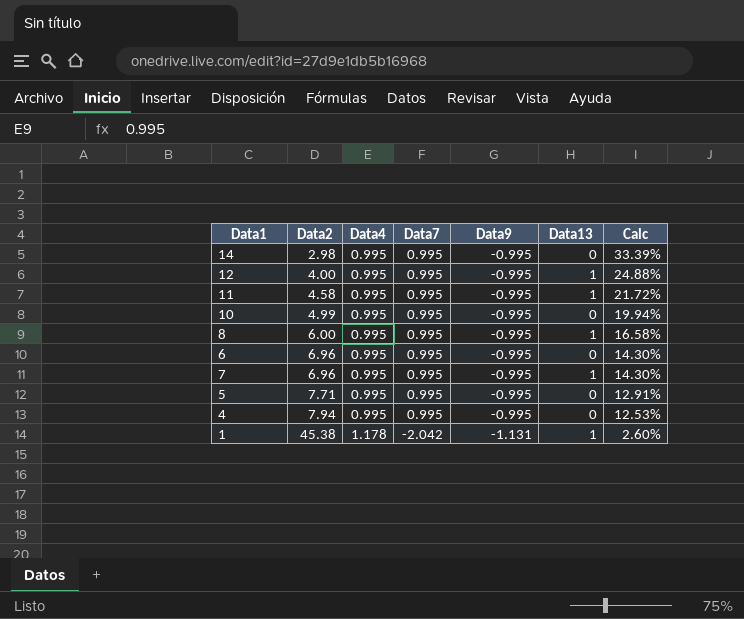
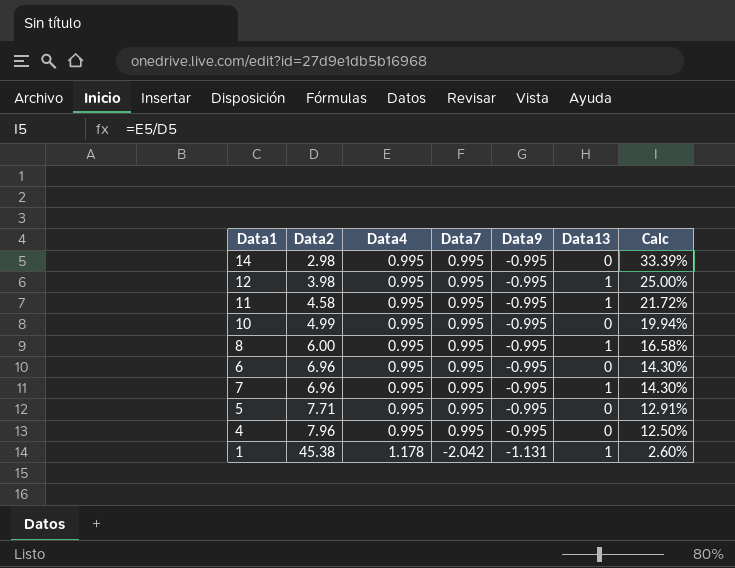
12 | Data2: 4.00 -> 3.98
12 | Calc: 24.88% -> 25.00%
4 | Data2: 7.94 -> 7.96
4 | Calc: 12.53% -> 12.50%

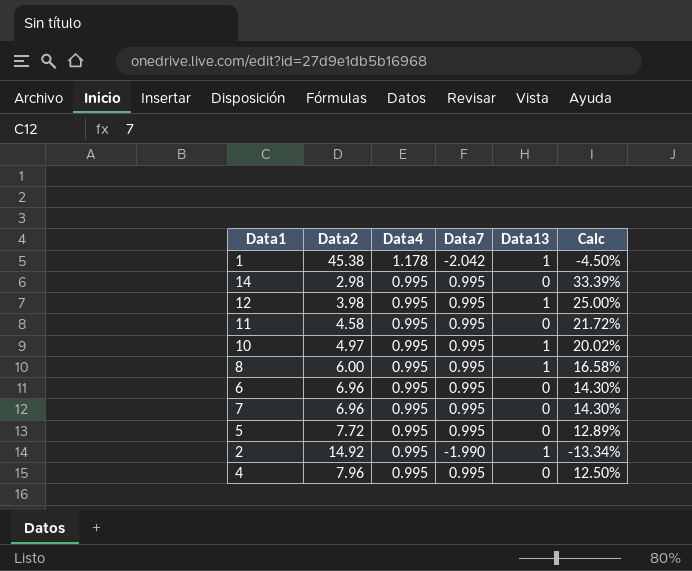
row order: Data2 ascending -> Data4 descending
column Data9 | position: 5 -> none
column Calc | formula: [Data4] / [Data2] -> [Data7] / [Data2]
11 | Data13: 1 -> 0
10 | Data2: 4.99 -> 4.97
10 | Data13: 0 -> 1
7 | Data13: 1 -> 0
5 | Data2: 7.71 -> 7.72
row 2: none -> 14.92 | 0.995 | -1.990 | 1 | -13.34%

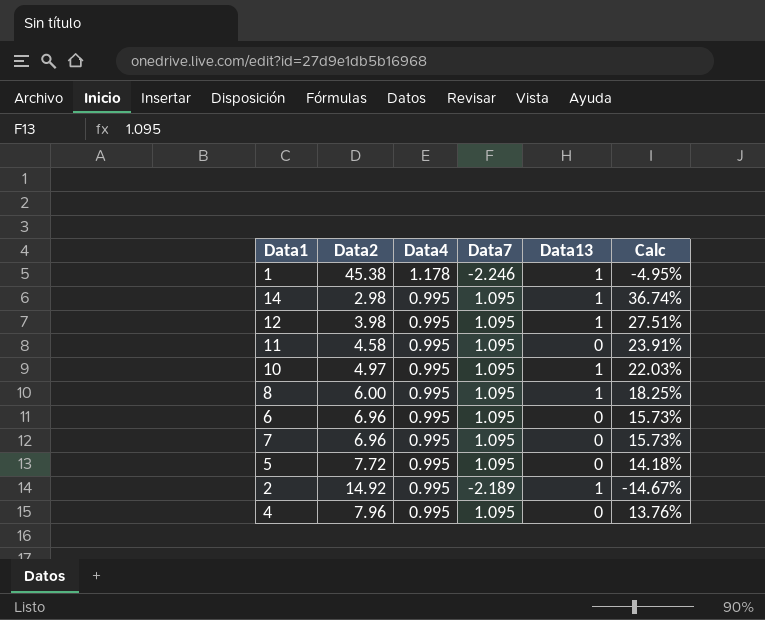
1 | Data7: -2.042 -> -2.246
1 | Calc: -4.50% -> -4.95%
14 | Data7: 0.995 -> 1.095
14 | Data13: 0 -> 1
14 | Calc: 33.39% -> 36.74%
12 | Data7: 0.995 -> 1.095
12 | Calc: 25.00% -> 27.51%
11 | Data7: 0.995 -> 1.095
11 | Calc: 21.72% -> 23.91%
10 | Data7: 0.995 -> 1.095
10 | Calc: 20.02% -> 22.03%
8 | Data7: 0.995 -> 1.095
8 | Calc: 16.58% -> 18.25%
6 | Data7: 0.995 -> 1.095
6 | Calc: 14.30% -> 15.73%
7 | Data7: 0.995 -> 1.095
7 | Calc: 14.30% -> 15.73%
5 | Data7: 0.995 -> 1.095
5 | Calc: 12.89% -> 14.18%
2 | Data7: -1.990 -> -2.189
2 | Calc: -13.34% -> -14.67%
4 | Data7: 0.995 -> 1.095
4 | Calc: 12.50% -> 13.76%

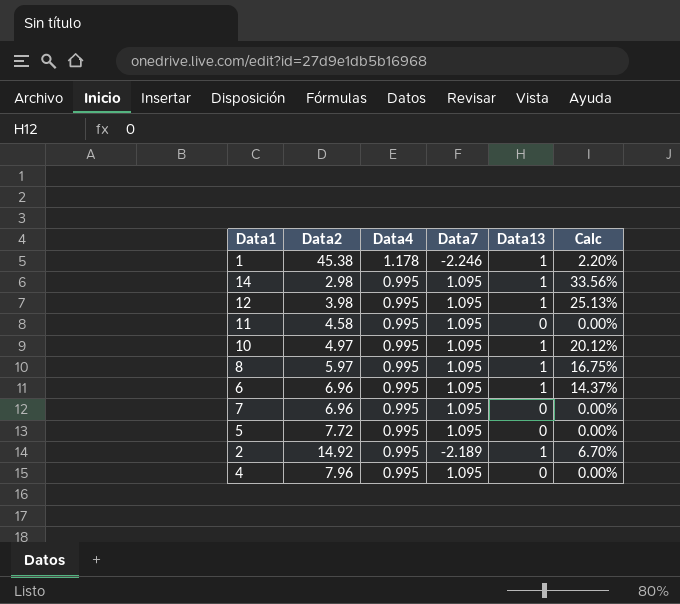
column Calc | formula: [Data7] / [Data2] -> [Data13] / [Data2]
8 | Data2: 6.00 -> 5.97
6 | Data13: 0 -> 1

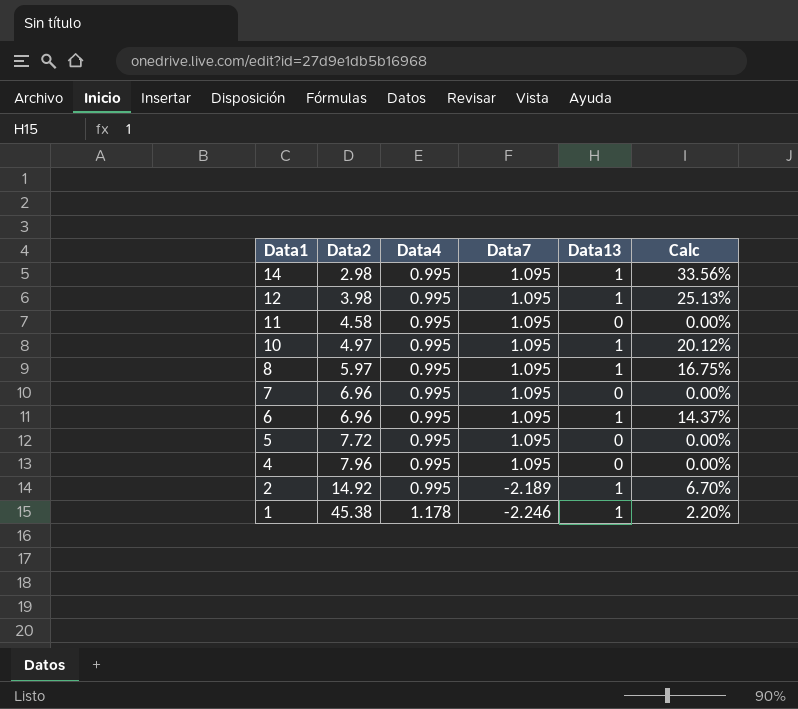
row order: Data4 descending -> Data1 descending

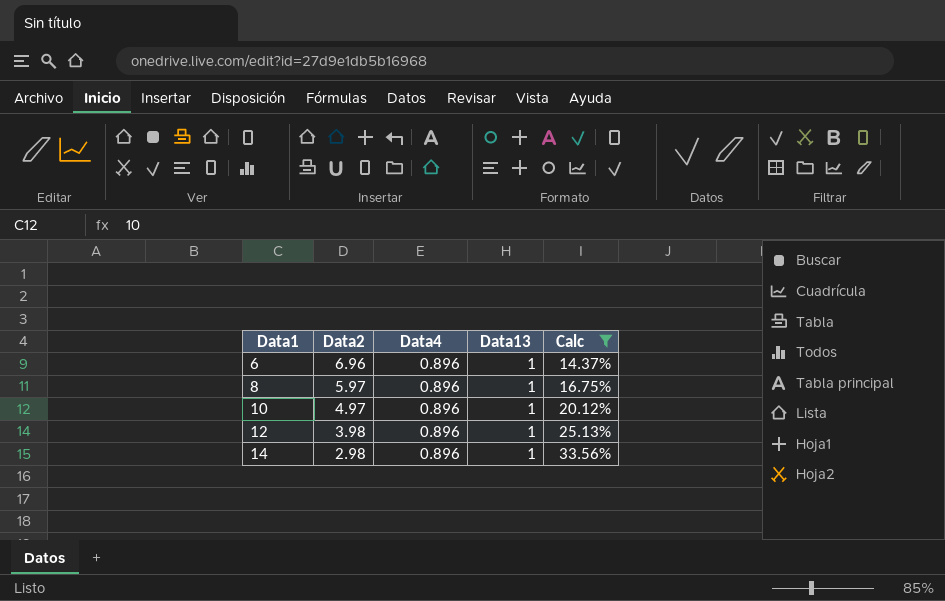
filter: none -> Calc >= 14.37%
row order: Data1 descending -> Data1 ascending
column Data7 | position: 4 -> none
6 | Data4: 0.995 -> 0.896
8 | Data4: 0.995 -> 0.896
10 | Data4: 0.995 -> 0.896
12 | Data4: 0.995 -> 0.896
14 | Data4: 0.995 -> 0.896

